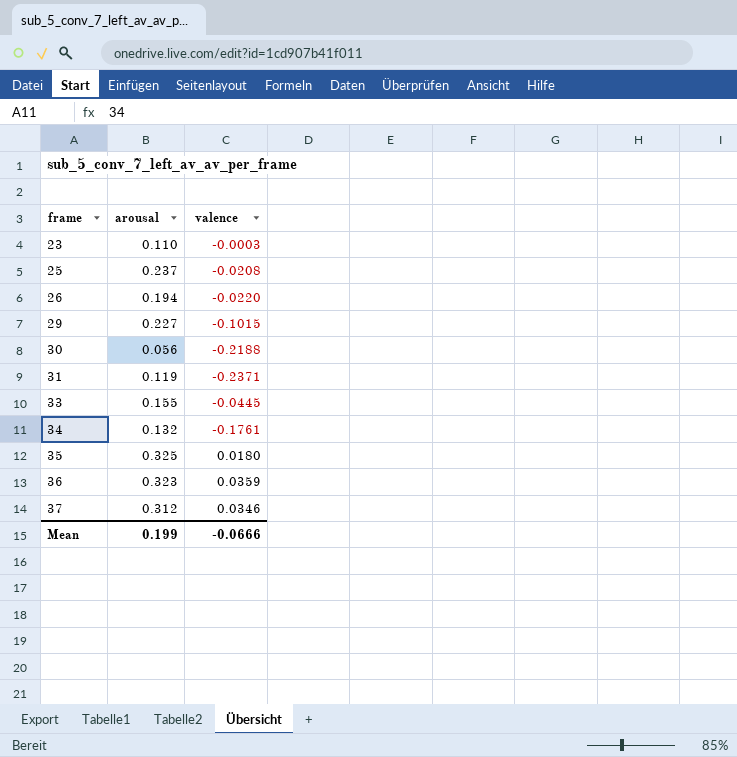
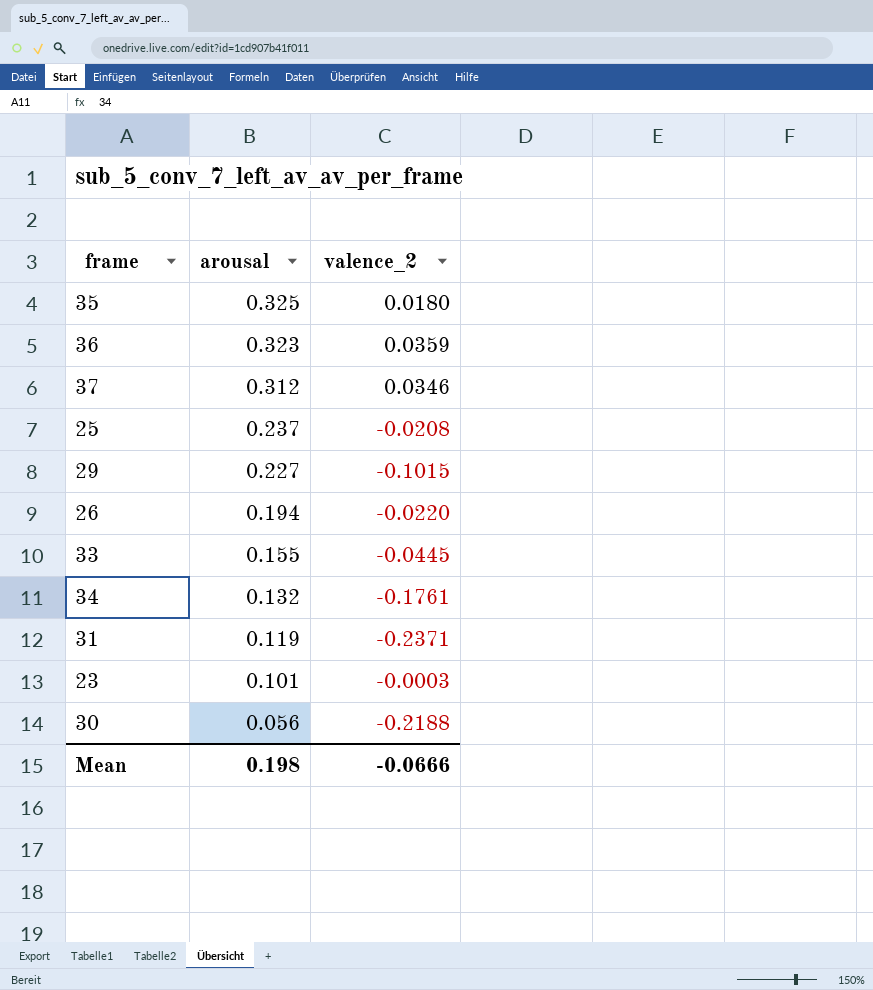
row order: frame ascending -> arousal descending
column name: valence -> valence_2
23 | arousal: 0.110 -> 0.101
Mean | arousal: 0.199 -> 0.198

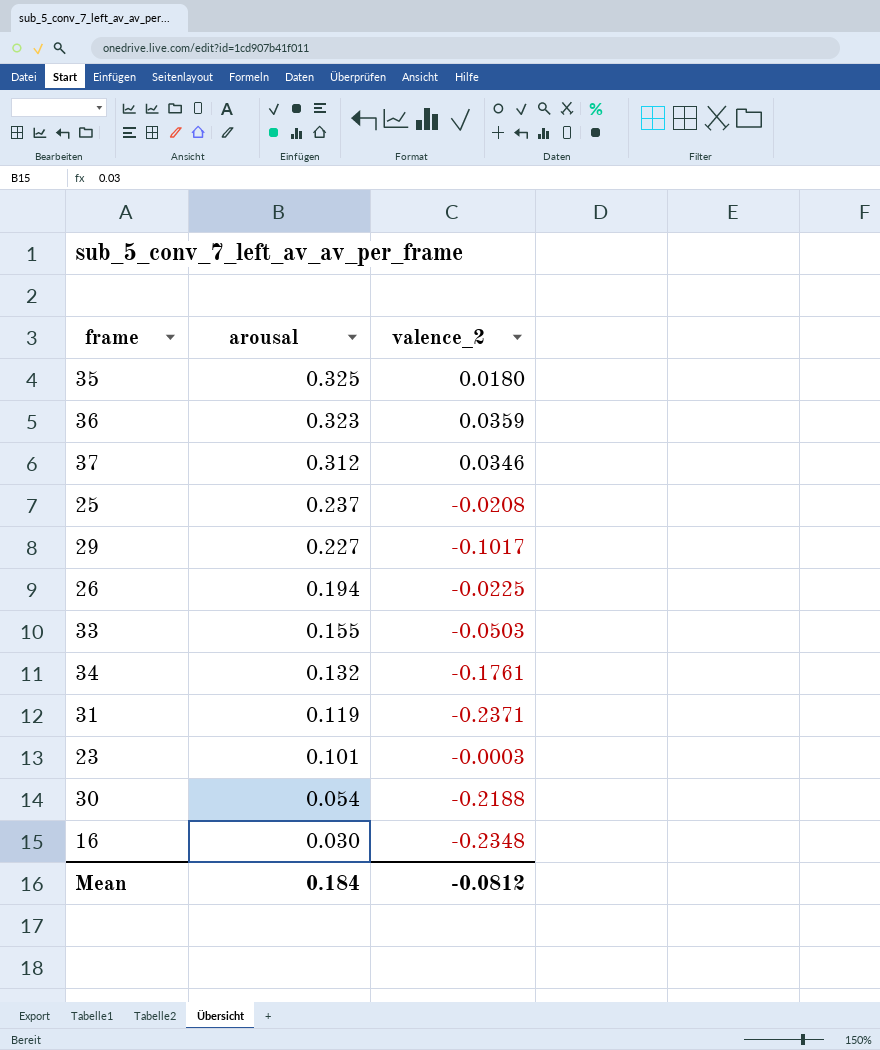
29 | valence_2: -0.1015 -> -0.1017
26 | valence_2: -0.0220 -> -0.0225
33 | valence_2: -0.0445 -> -0.0503
30 | arousal: 0.056 -> 0.054
row 16: none -> 0.030 | -0.2348
Mean | arousal: 0.198 -> 0.184
Mean | valence_2: -0.0666 -> -0.0812

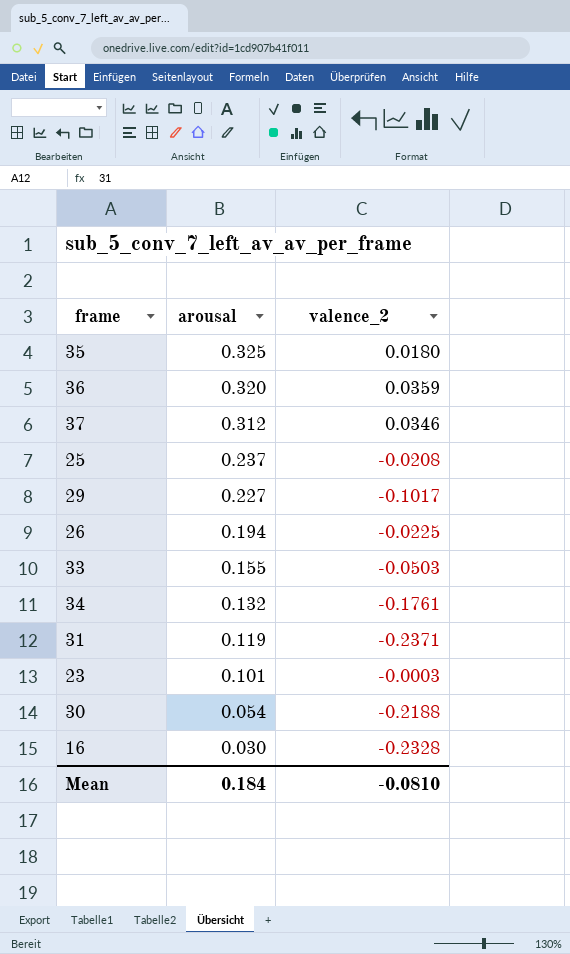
36 | arousal: 0.323 -> 0.320
16 | valence_2: -0.2348 -> -0.2328
Mean | valence_2: -0.0812 -> -0.0810

